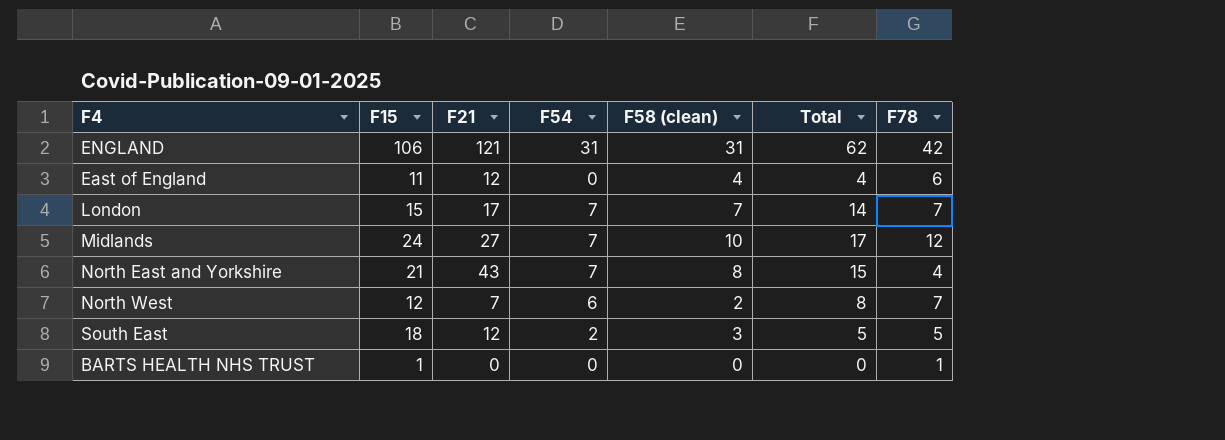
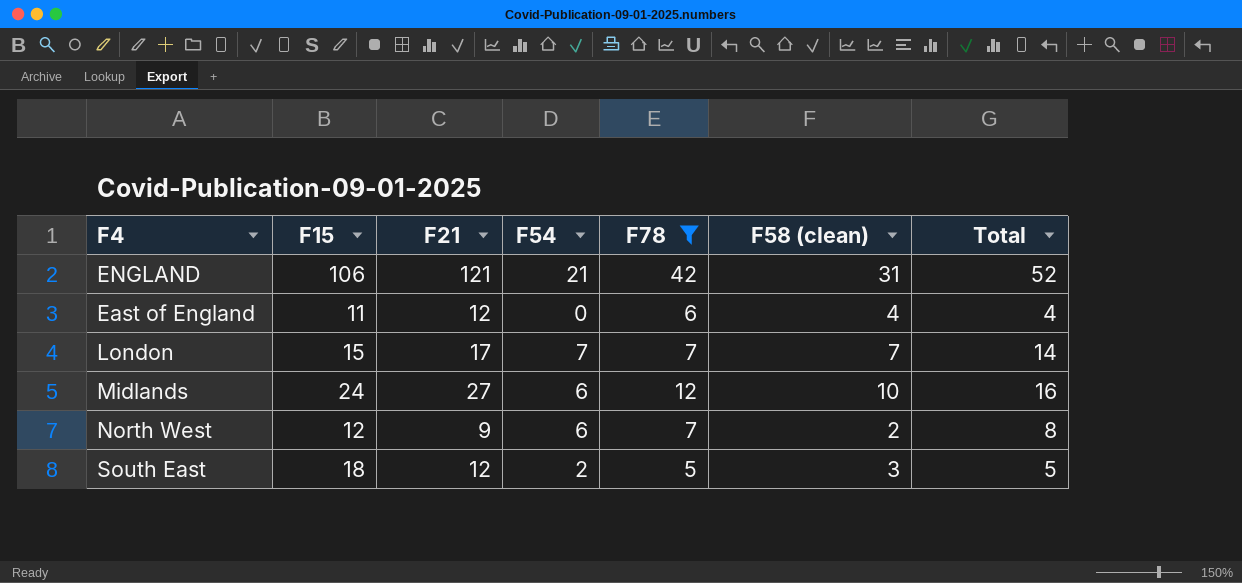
filter: none -> F78 >= 5
column F78 | position: 7 -> 5
ENGLAND | F54: 31 -> 21
ENGLAND | Total: 62 -> 52
Midlands | F54: 7 -> 6
Midlands | Total: 17 -> 16
North West | F21: 7 -> 9

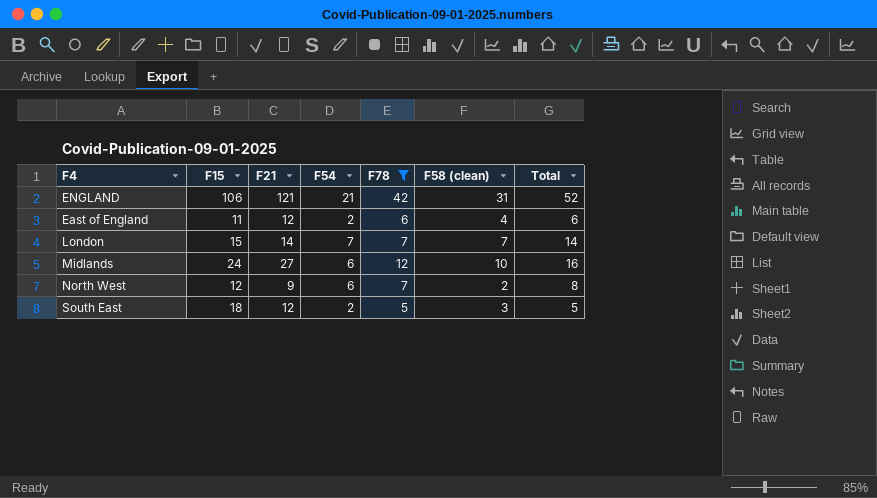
East of England | F54: 0 -> 2
East of England | Total: 4 -> 6
London | F21: 17 -> 14

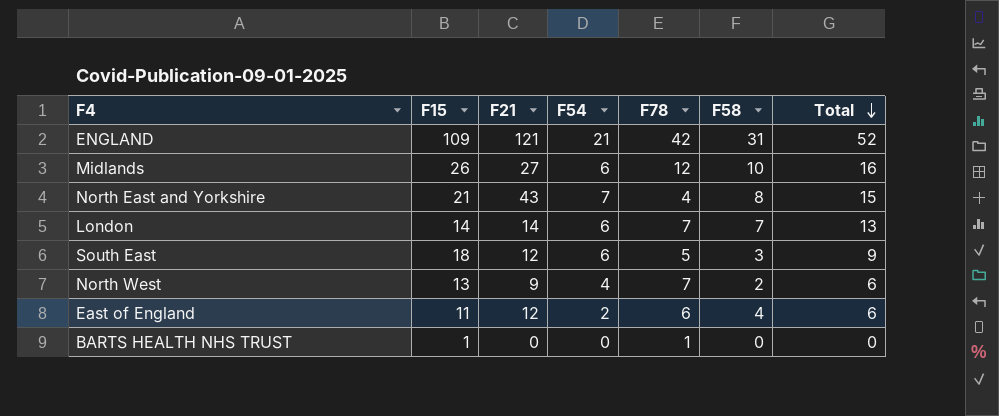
filter: F78 >= 5 -> none
row order: none -> Total descending
column name: F58 (clean) -> F58
ENGLAND | F15: 106 -> 109
Midlands | F15: 24 -> 26
London | F15: 15 -> 14
London | F54: 7 -> 6
London | Total: 14 -> 13
South East | F54: 2 -> 6
South East | Total: 5 -> 9
North West | F15: 12 -> 13
North West | F54: 6 -> 4
North West | Total: 8 -> 6

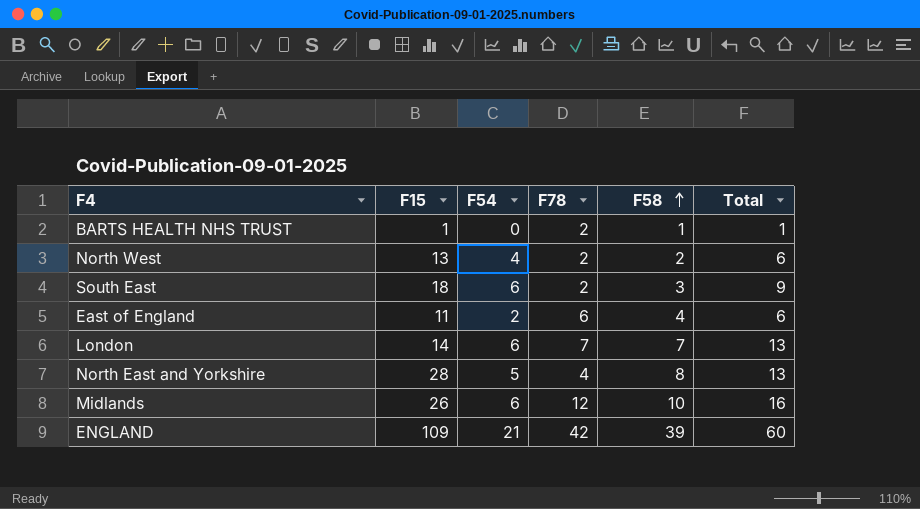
row order: Total descending -> F58 ascending
column F21 | position: 3 -> none
BARTS HEALTH NHS TRUST | F78: 1 -> 2
BARTS HEALTH NHS TRUST | F58: 0 -> 1
BARTS HEALTH NHS TRUST | Total: 0 -> 1
North West | F78: 7 -> 2
South East | F78: 5 -> 2
North East and Yorkshire | F15: 21 -> 28
North East and Yorkshire | F54: 7 -> 5
North East and Yorkshire | Total: 15 -> 13
ENGLAND | F58: 31 -> 39
ENGLAND | Total: 52 -> 60

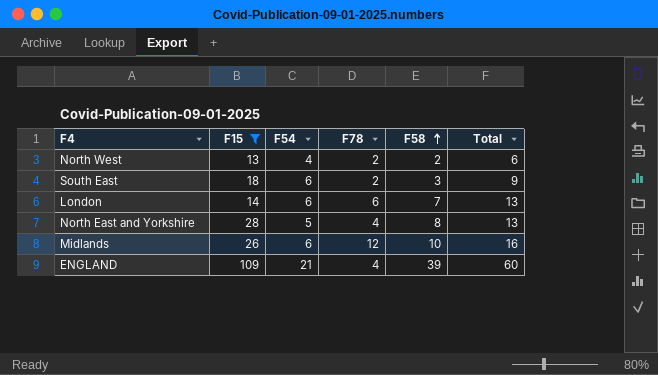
filter: none -> F15 >= 13
London | F78: 7 -> 6
ENGLAND | F78: 42 -> 4

